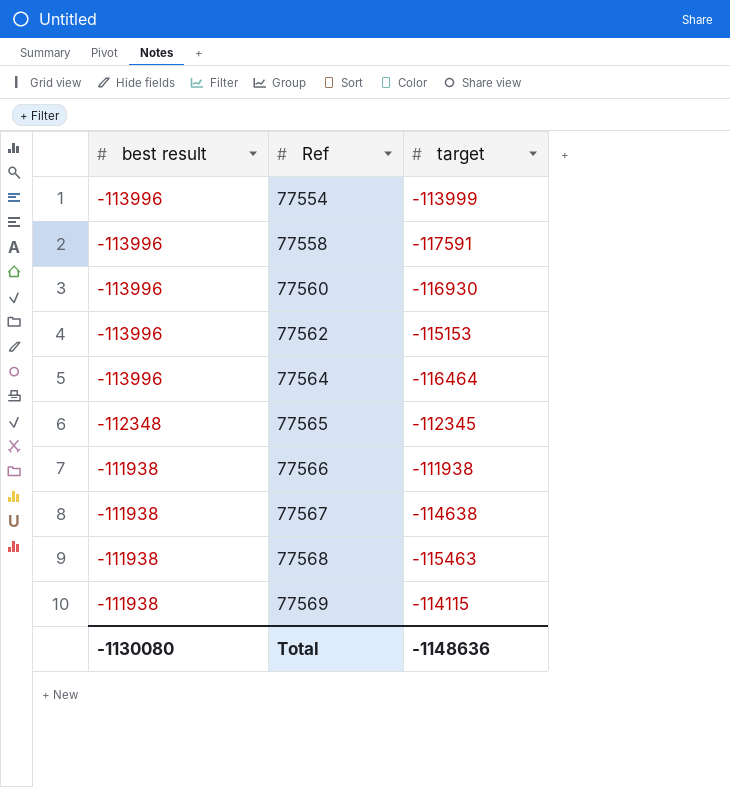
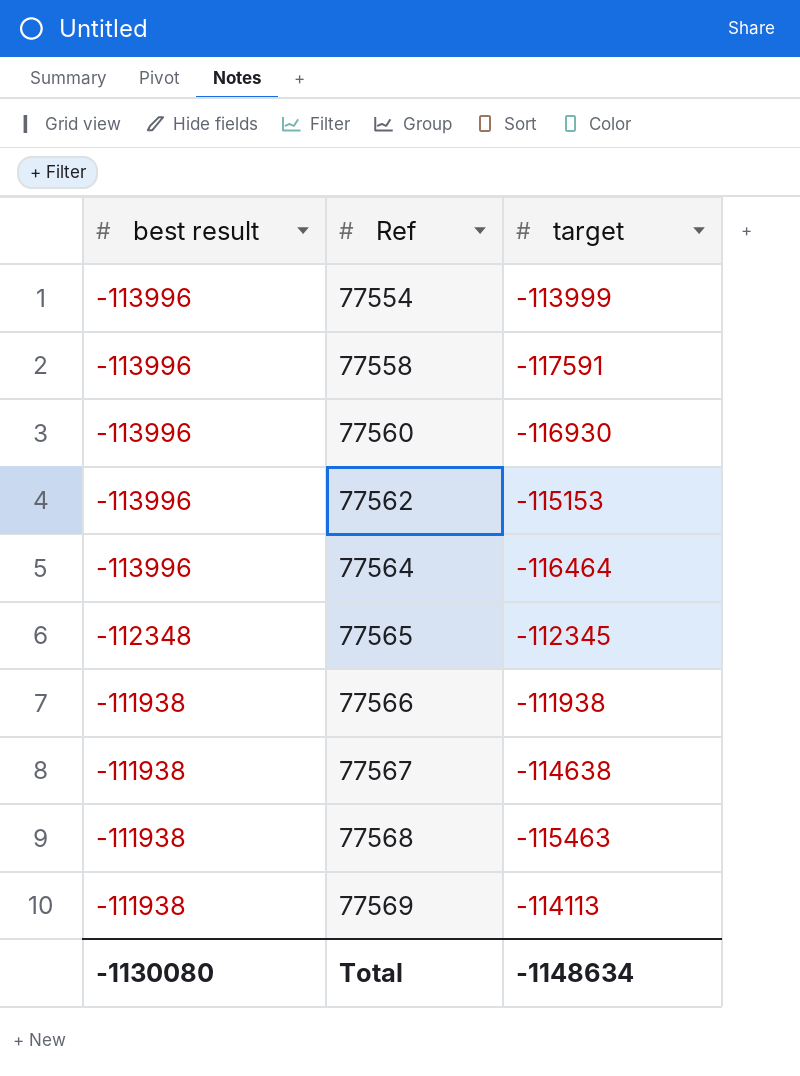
77569 | target: -114115 -> -114113
Total | target: -1148636 -> -1148634

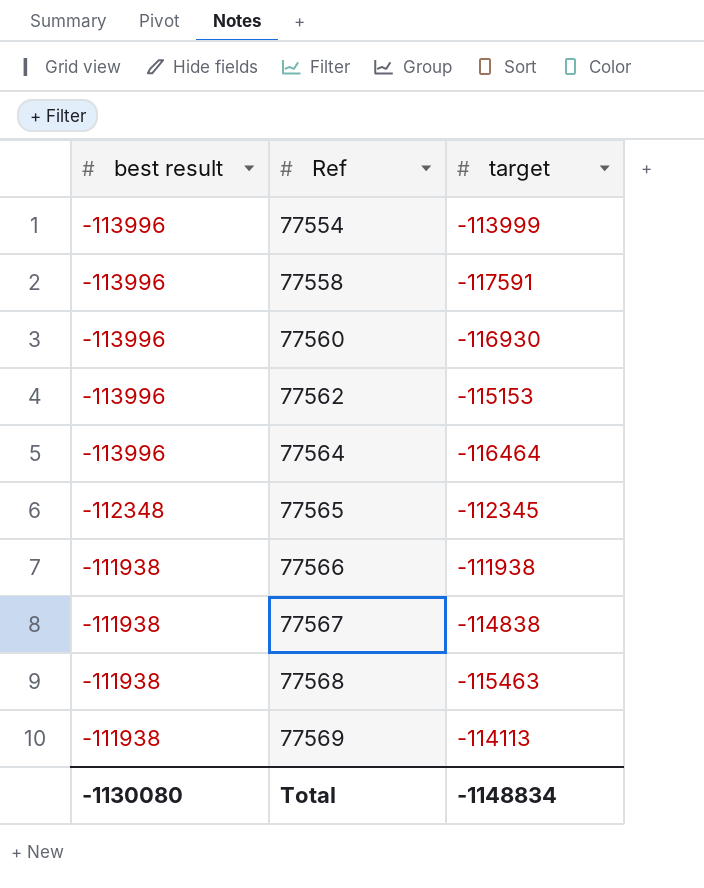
77567 | target: -114638 -> -114838
Total | target: -1148634 -> -1148834

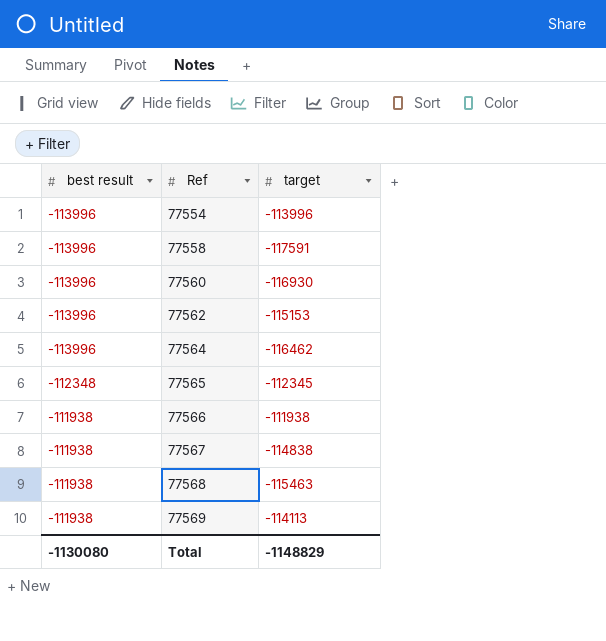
77554 | target: -113999 -> -113996
77564 | target: -116464 -> -116462
Total | target: -1148834 -> -1148829

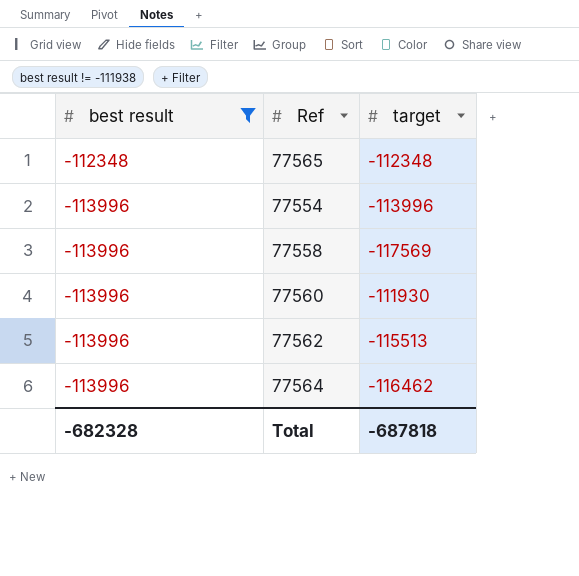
filter: none -> best result != -111938
row order: best result ascending -> best result descending
77565 | target: -112345 -> -112348
77558 | target: -117591 -> -117569
77560 | target: -116930 -> -111930
77562 | target: -115153 -> -115513
Total | best result: -1130080 -> -682328
Total | target: -1148829 -> -687818

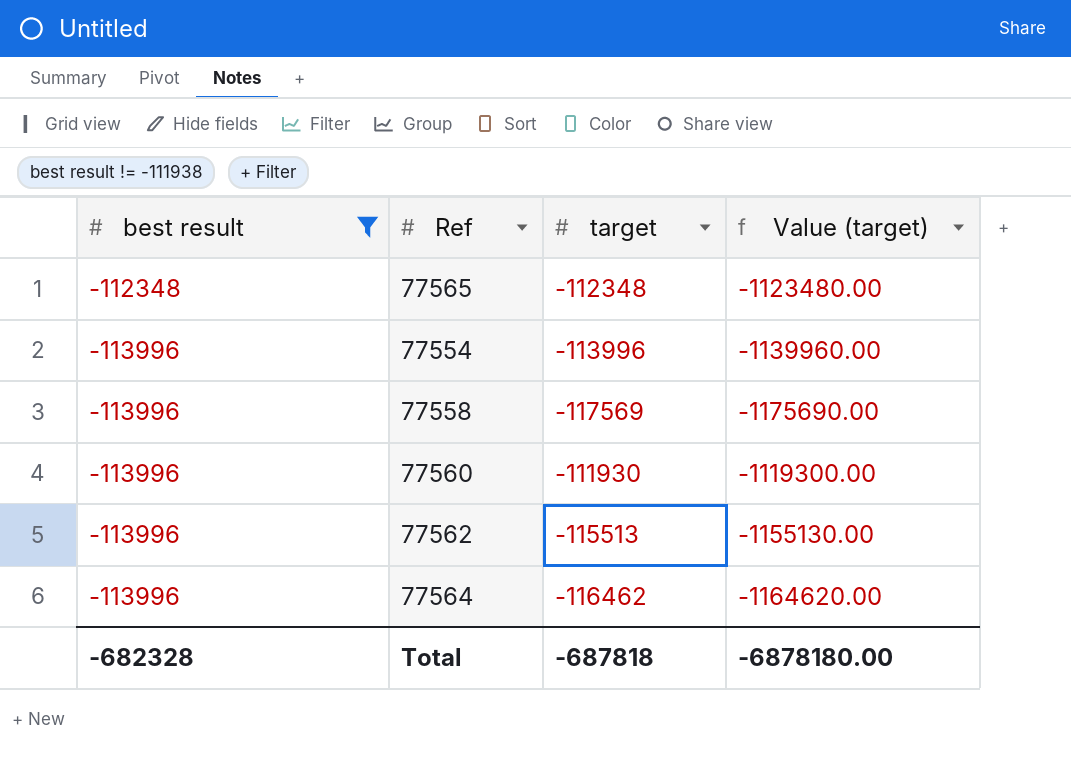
column Value (target) | formula: none -> [target] * 10

